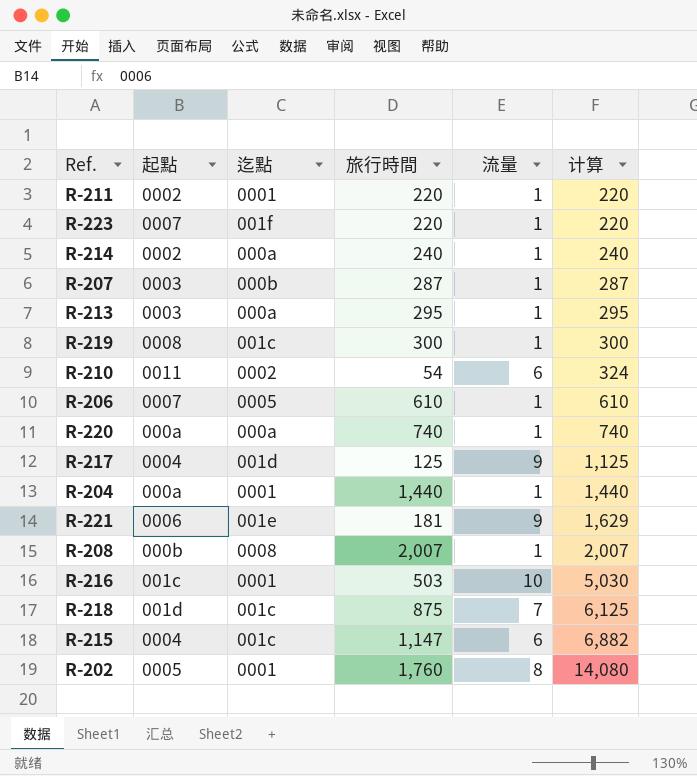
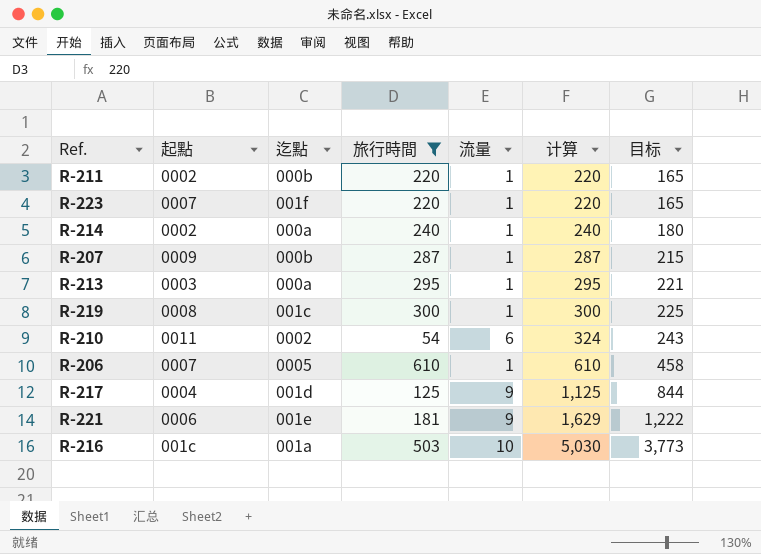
filter: none -> 旅行時間 <= 610
column 目标 | formula: none -> [计算] * 0.75
R-211 | 迄點: 0001 -> 000b
R-207 | 起點: 0003 -> 0009
R-216 | 迄點: 0001 -> 001a

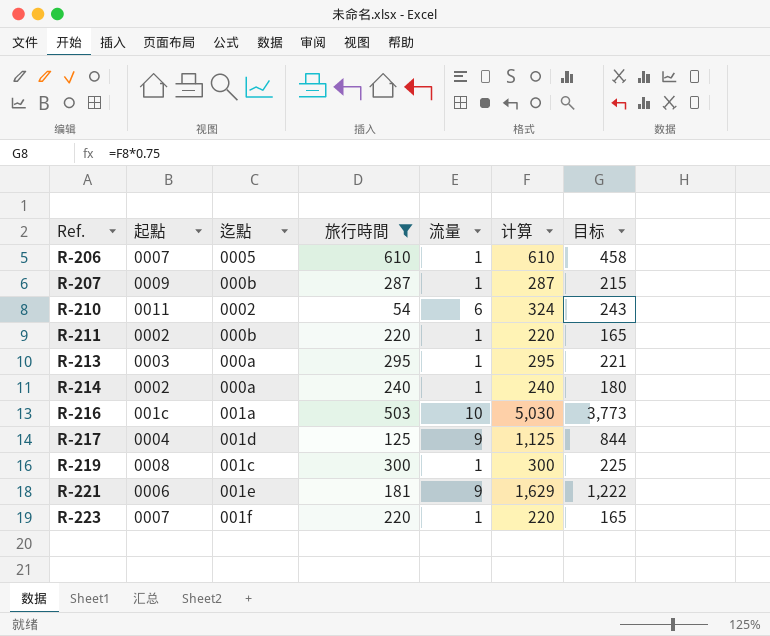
row order: 计算 ascending -> Ref. ascending

